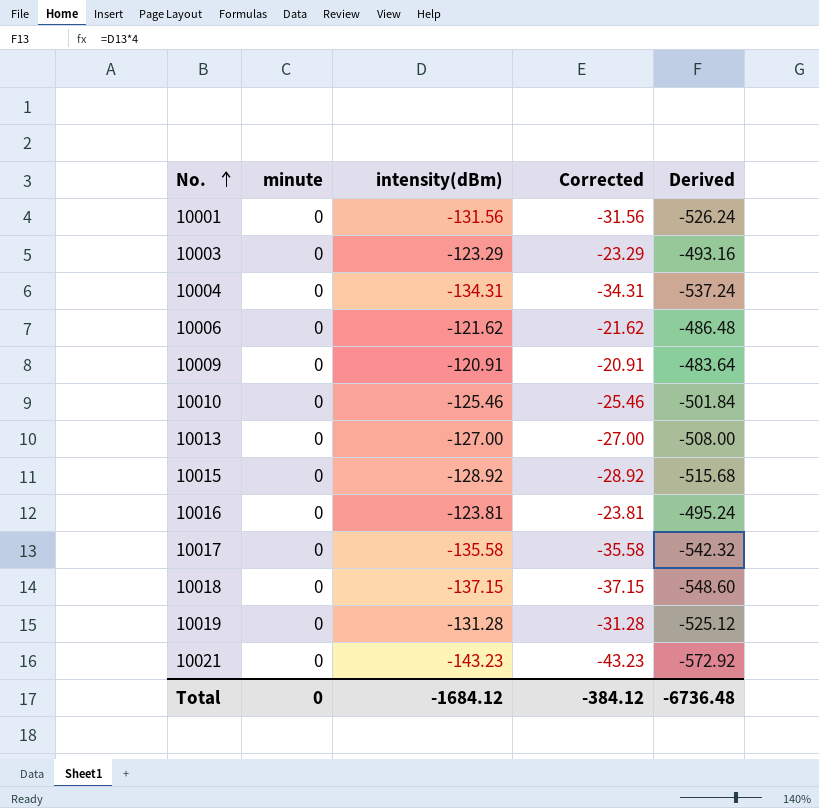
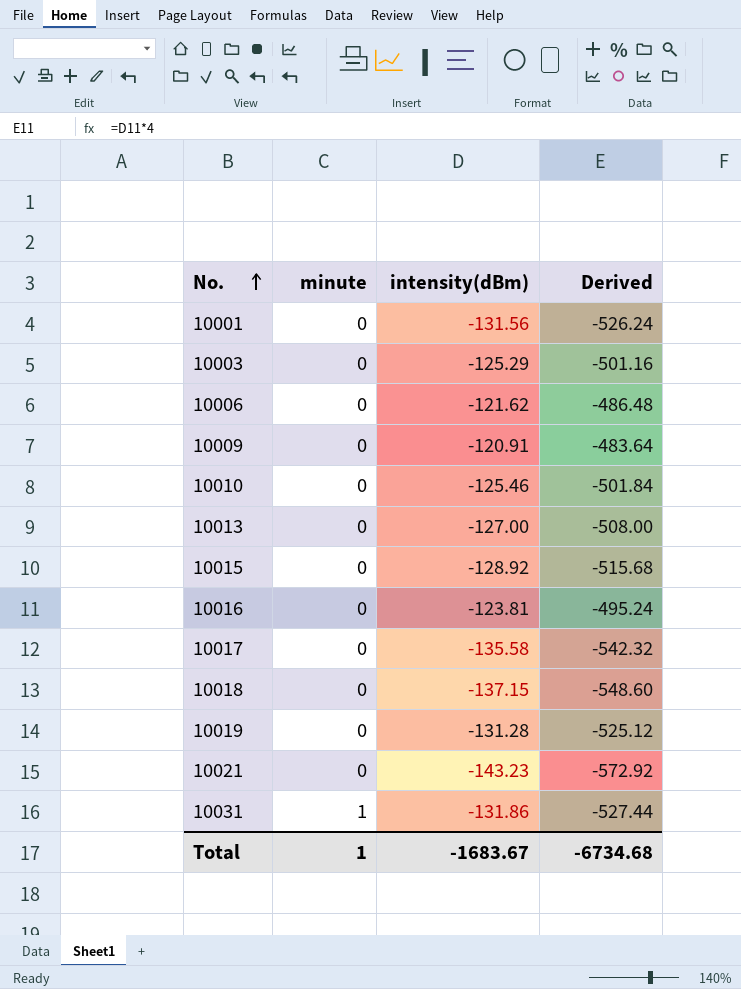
column Corrected | formula: [intensity(dBm)] + 100 -> none
row 10004: 0 | -134.31 | -34.31 | -537.24 -> none
10003 | intensity(dBm): -123.29 -> -125.29
10003 | Derived: -493.16 -> -501.16
row 10031: none -> 1 | -131.86 | -527.44
Total | minute: 0 -> 1
Total | intensity(dBm): -1684.12 -> -1683.67
Total | Derived: -6736.48 -> -6734.68

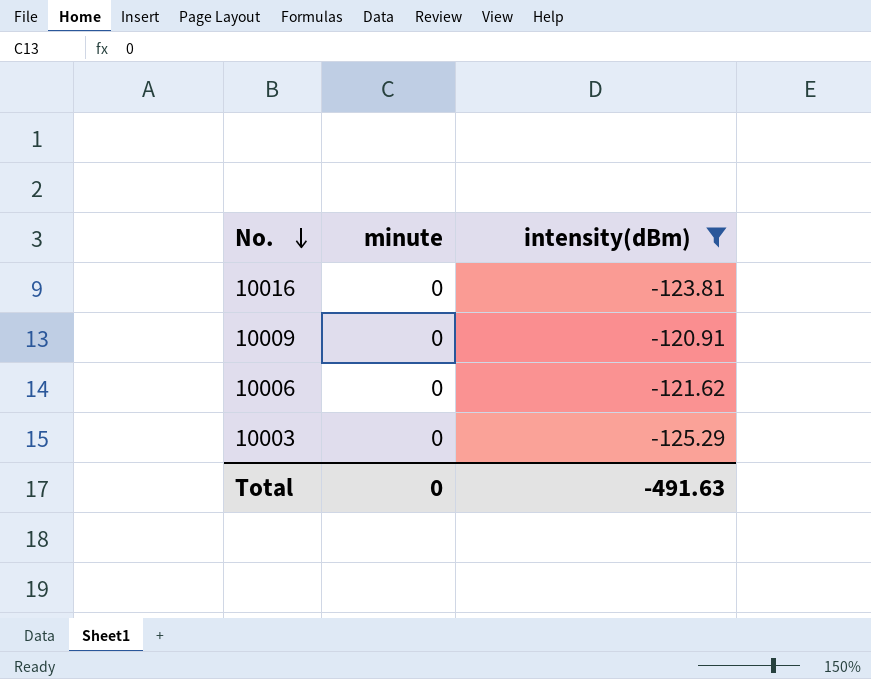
filter: none -> intensity(dBm) >= -125.29
row order: No. ascending -> No. descending
column Derived | formula: [intensity(dBm)] * 4 -> none
Total | minute: 1 -> 0
Total | intensity(dBm): -1683.67 -> -491.63

